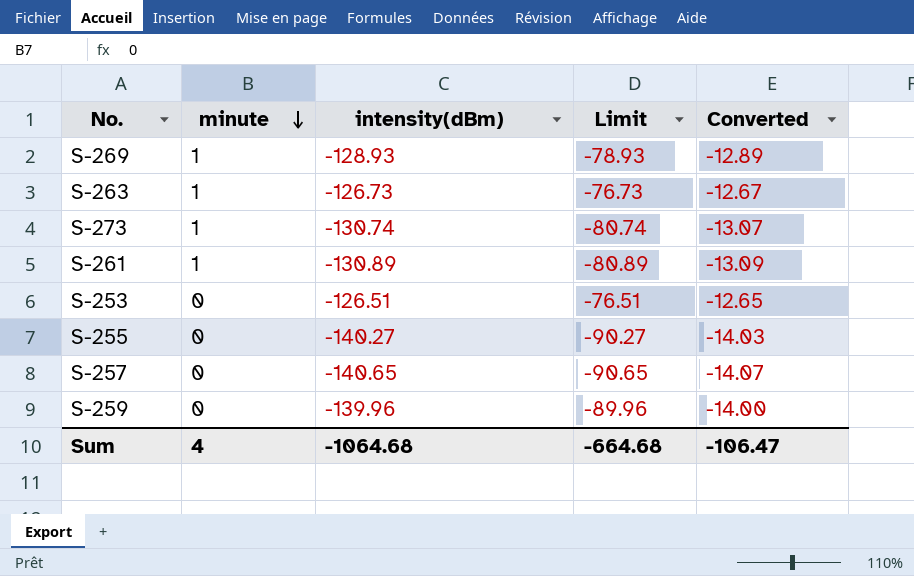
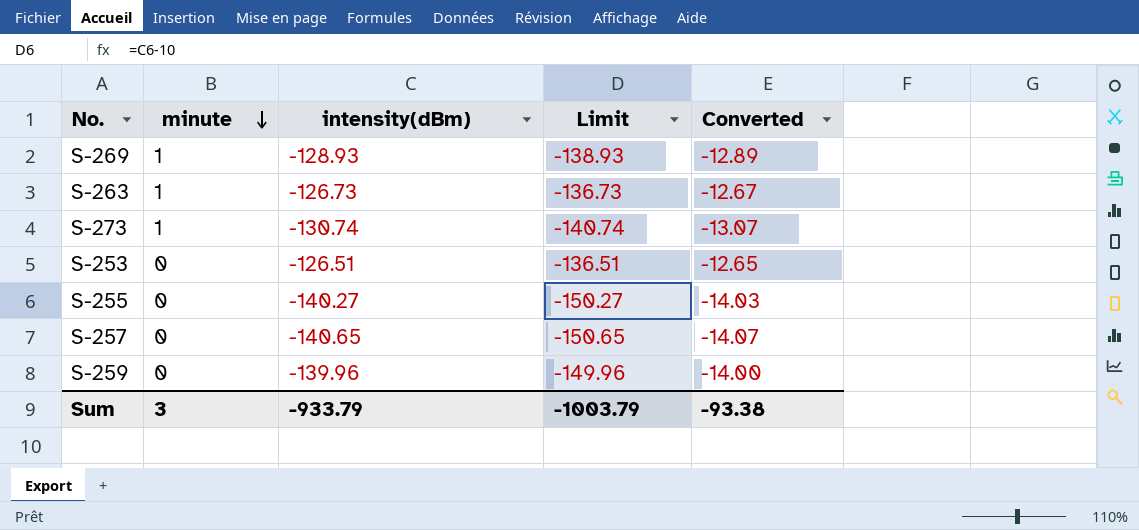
column Limit | formula: [intensity(dBm)] + 50 -> [intensity(dBm)] - 10
row S-261: 1 | -130.89 | -80.89 | -13.09 -> none
Sum | minute: 4 -> 3
Sum | intensity(dBm): -1064.68 -> -933.79
Sum | Limit: -664.68 -> -1003.79
Sum | Converted: -106.47 -> -93.38

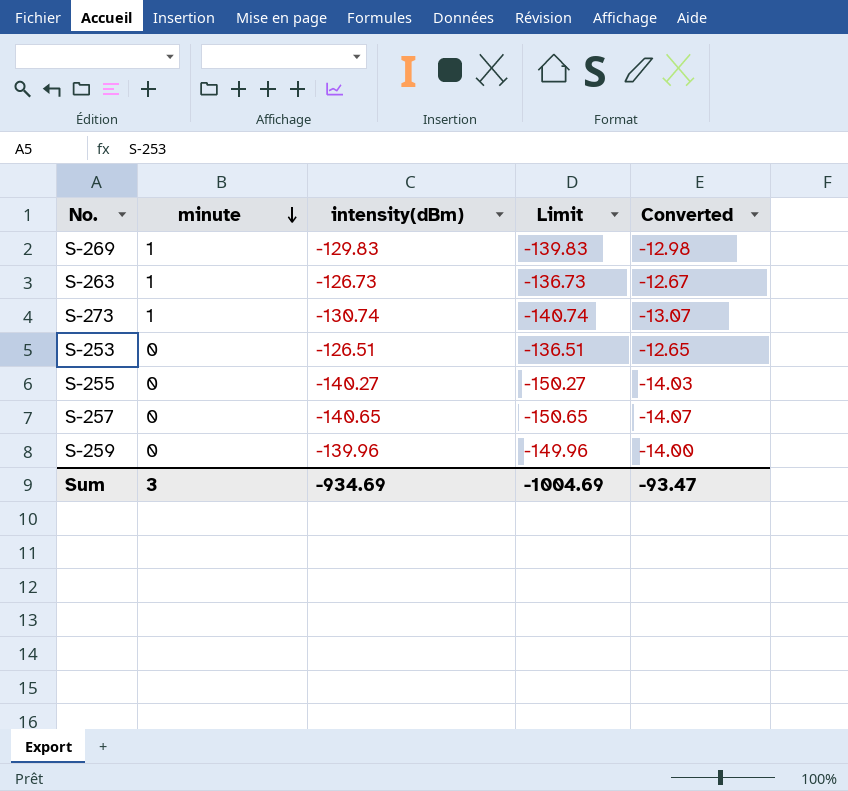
S-269 | intensity(dBm): -128.93 -> -129.83
S-269 | Limit: -138.93 -> -139.83
S-269 | Converted: -12.89 -> -12.98
Sum | intensity(dBm): -933.79 -> -934.69
Sum | Limit: -1003.79 -> -1004.69
Sum | Converted: -93.38 -> -93.47

